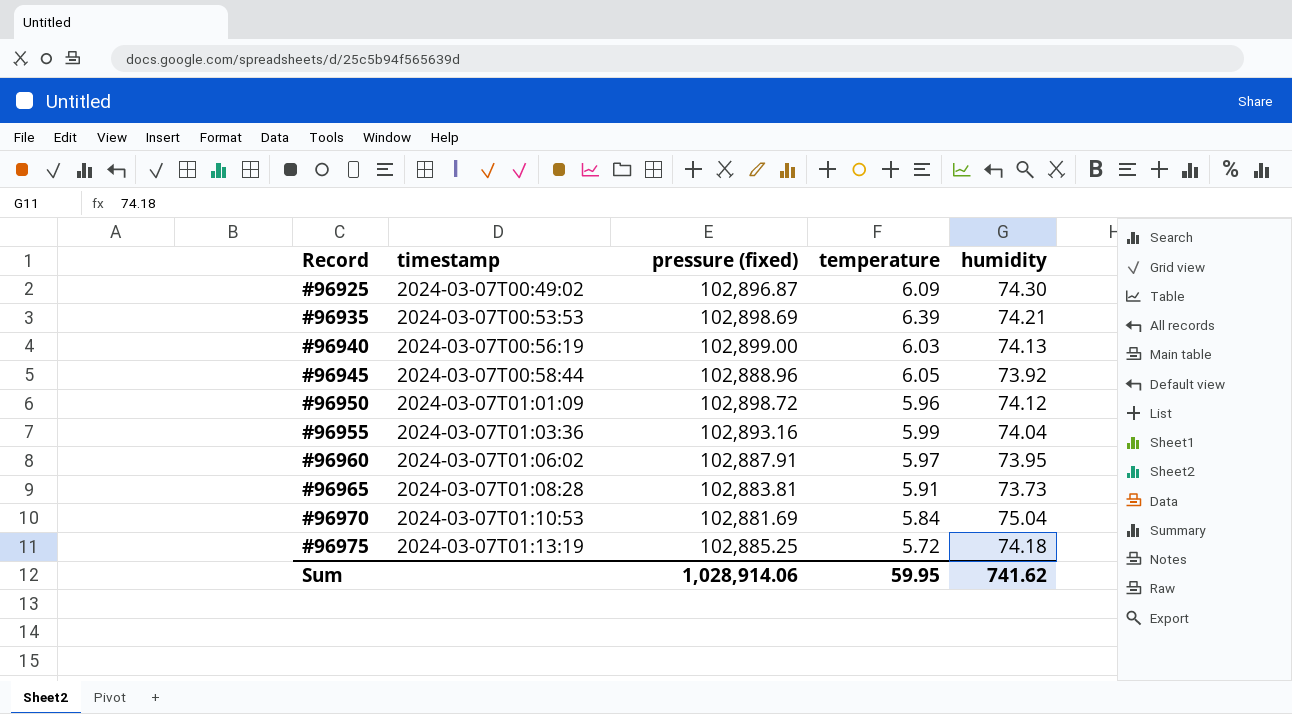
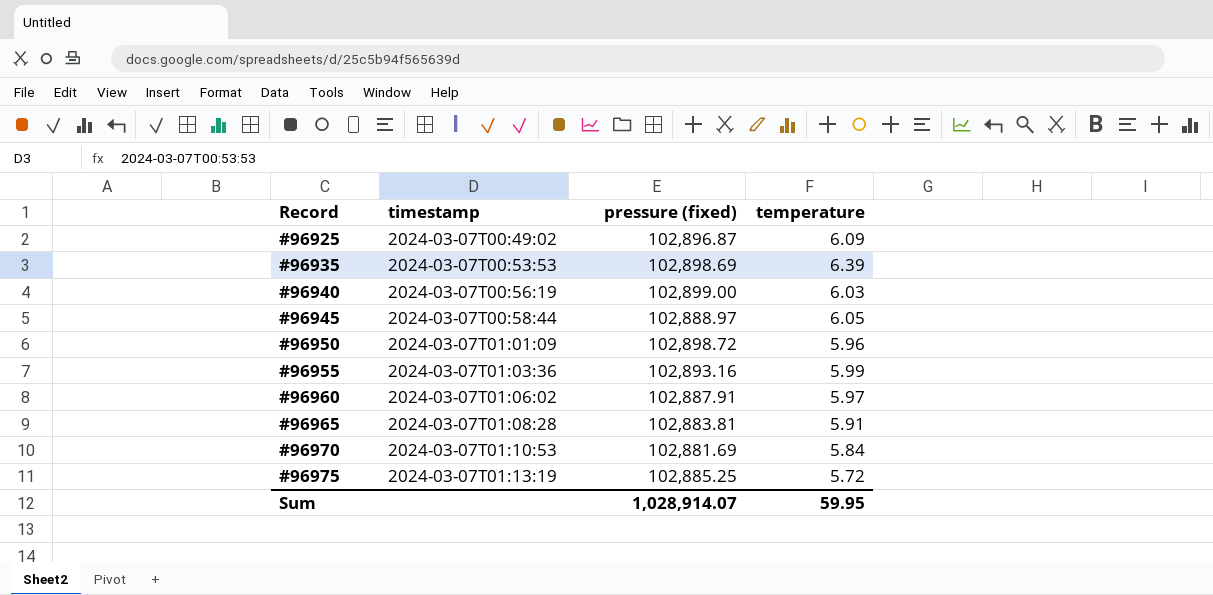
column humidity | position: 5 -> none
#96945 | pressure (fixed): 102,888.96 -> 102,888.97
Sum | pressure (fixed): 1,028,914.06 -> 1,028,914.07

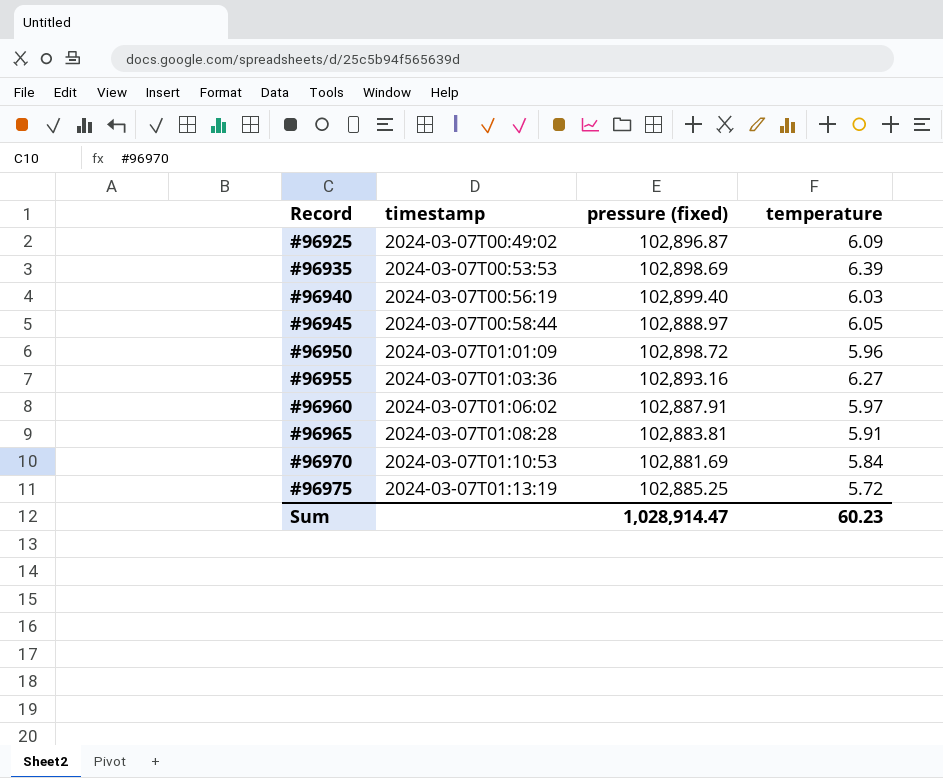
#96940 | pressure (fixed): 102,899.00 -> 102,899.40
#96955 | temperature: 5.99 -> 6.27
Sum | pressure (fixed): 1,028,914.07 -> 1,028,914.47
Sum | temperature: 59.95 -> 60.23

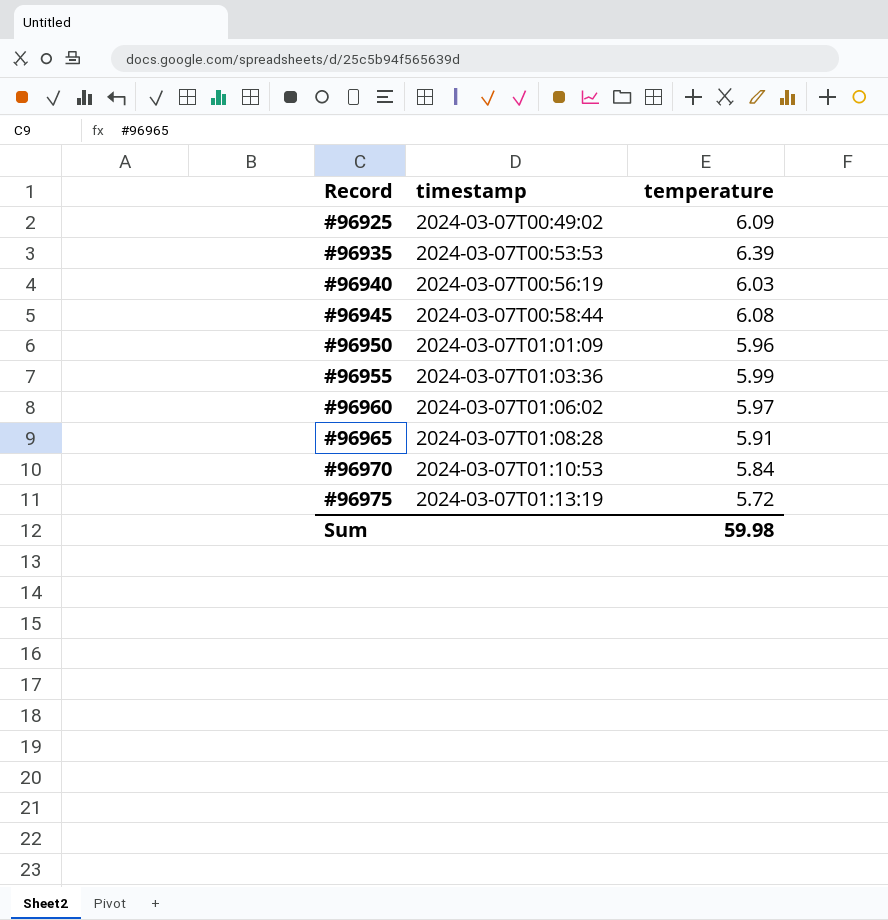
column pressure (fixed) | position: 3 -> none
#96945 | temperature: 6.05 -> 6.08
#96955 | temperature: 6.27 -> 5.99
Sum | temperature: 60.23 -> 59.98

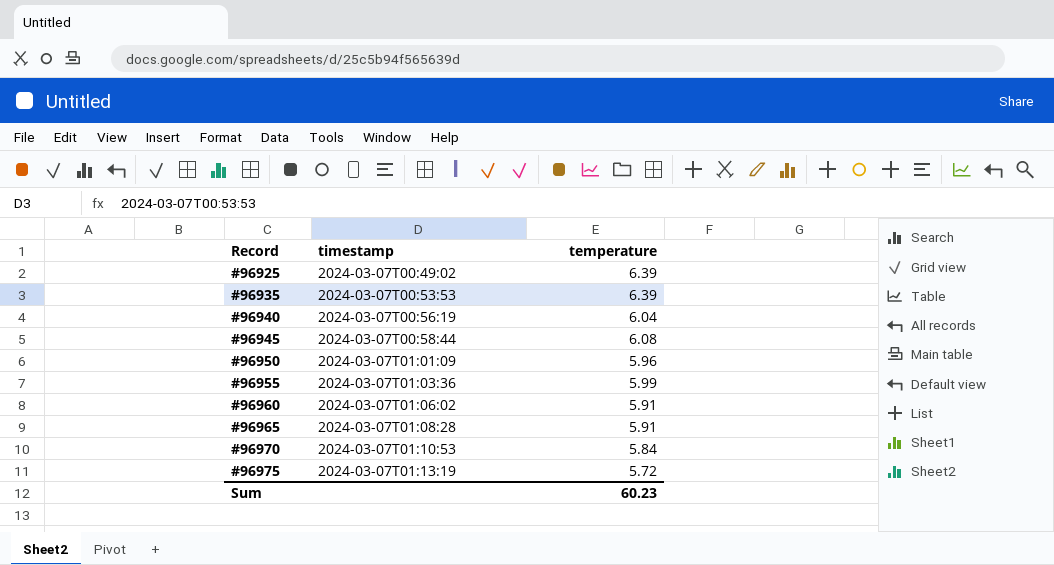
#96925 | temperature: 6.09 -> 6.39
#96940 | temperature: 6.03 -> 6.04
#96960 | temperature: 5.97 -> 5.91
Sum | temperature: 59.98 -> 60.23

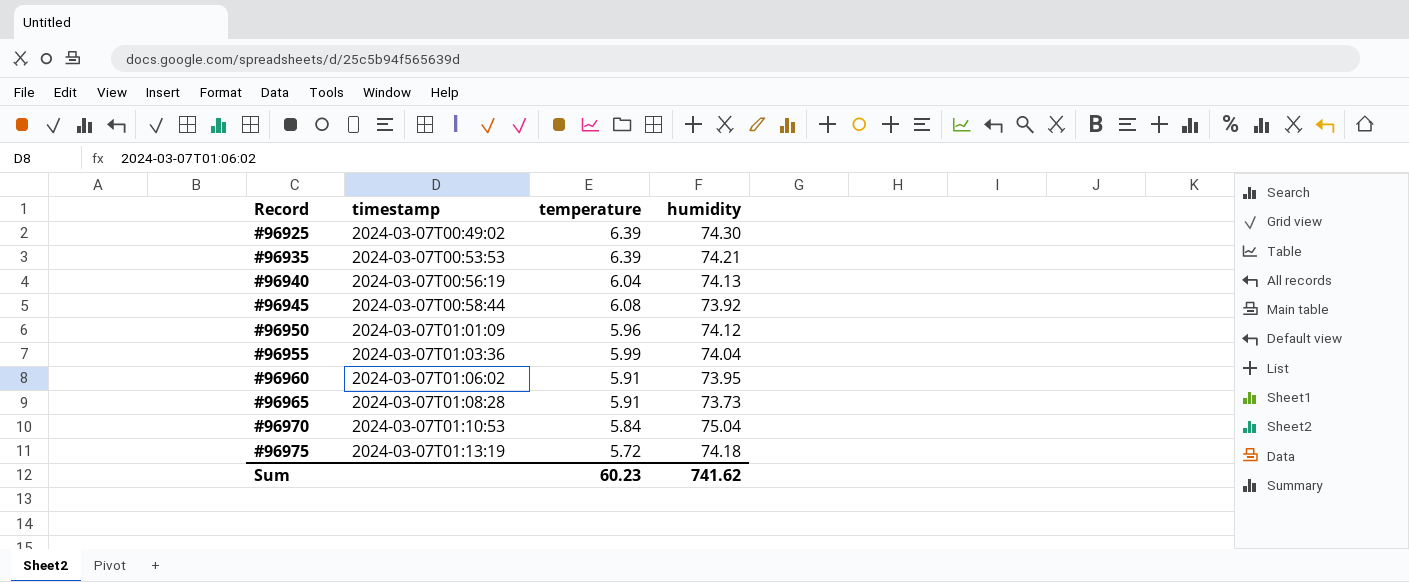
column humidity | position: none -> 4

